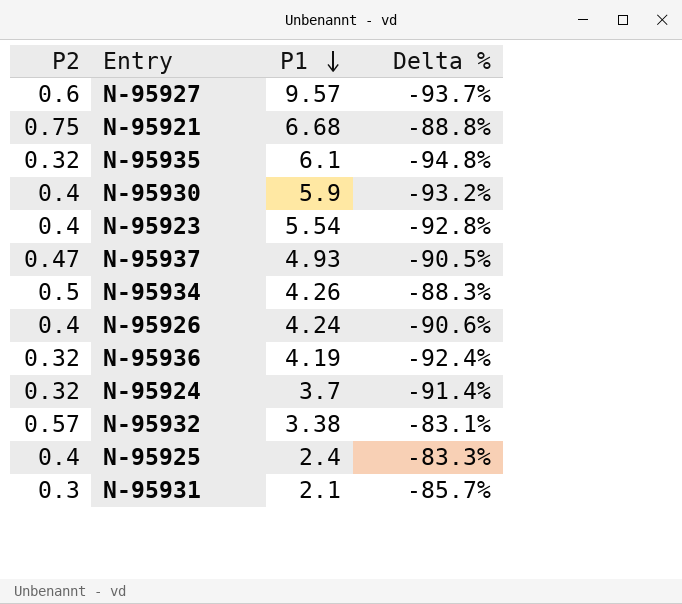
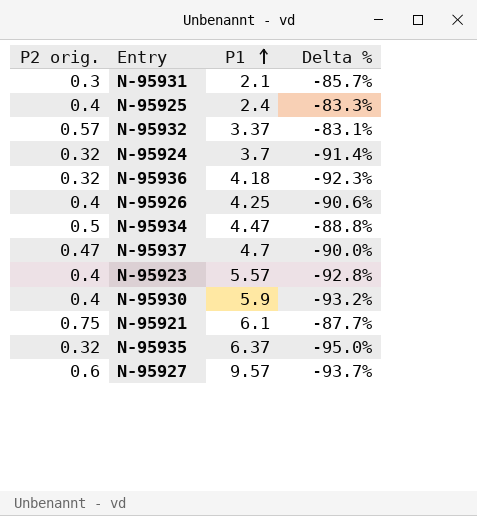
row order: P1 descending -> P1 ascending
column name: P2 -> P2 orig.
N-95932 | P1: 3.38 -> 3.37
N-95936 | P1: 4.19 -> 4.18
N-95936 | Delta %: -92.4% -> -92.3%
N-95926 | P1: 4.24 -> 4.25
N-95934 | P1: 4.26 -> 4.47
N-95934 | Delta %: -88.3% -> -88.8%
N-95937 | P1: 4.93 -> 4.7
N-95937 | Delta %: -90.5% -> -90.0%
N-95923 | P1: 5.54 -> 5.57
N-95921 | P1: 6.68 -> 6.1
N-95921 | Delta %: -88.8% -> -87.7%
N-95935 | P1: 6.1 -> 6.37
N-95935 | Delta %: -94.8% -> -95.0%

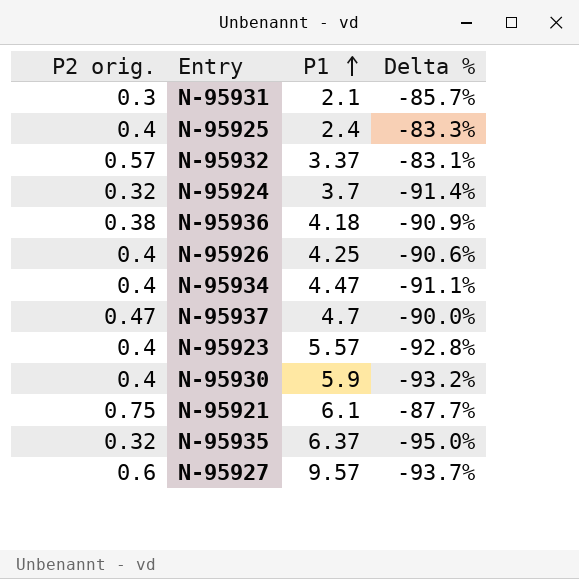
N-95936 | P2 orig.: 0.32 -> 0.38
N-95936 | Delta %: -92.3% -> -90.9%
N-95934 | P2 orig.: 0.5 -> 0.4
N-95934 | Delta %: -88.8% -> -91.1%

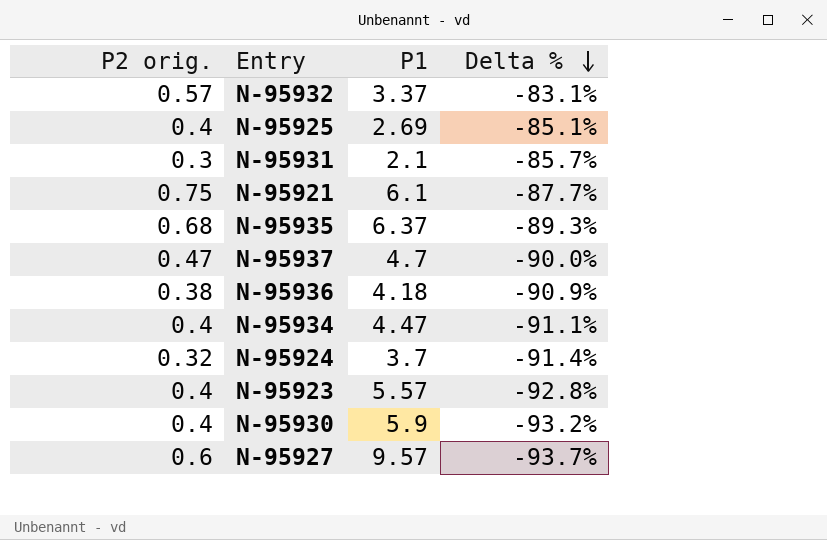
row order: P1 ascending -> Delta % descending
row N-95926: 0.4 | 4.25 | -90.6% -> none
N-95925 | P1: 2.4 -> 2.69
N-95925 | Delta %: -83.3% -> -85.1%
N-95935 | P2 orig.: 0.32 -> 0.68
N-95935 | Delta %: -95.0% -> -89.3%

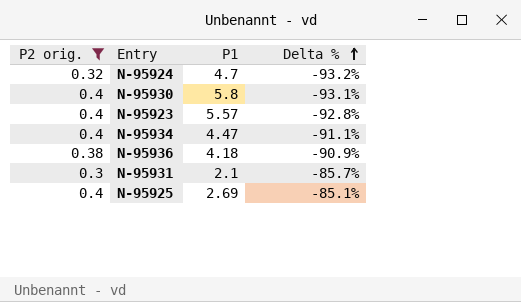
filter: none -> P2 orig. <= 0.4
row order: Delta % descending -> Delta % ascending
N-95924 | P1: 3.7 -> 4.7
N-95924 | Delta %: -91.4% -> -93.2%
N-95930 | P1: 5.9 -> 5.8
N-95930 | Delta %: -93.2% -> -93.1%

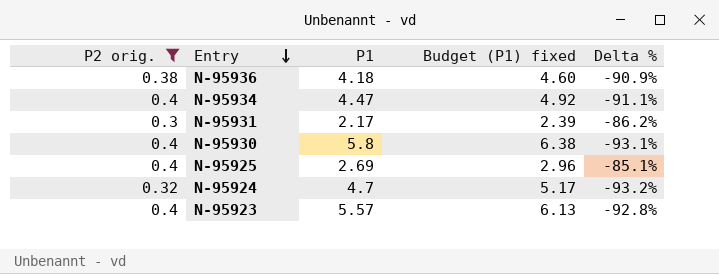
row order: Delta % ascending -> Entry descending
column Budget (P1) fixed | formula: none -> [P1] * 1.1
N-95931 | P1: 2.1 -> 2.17
N-95931 | Delta %: -85.7% -> -86.2%

